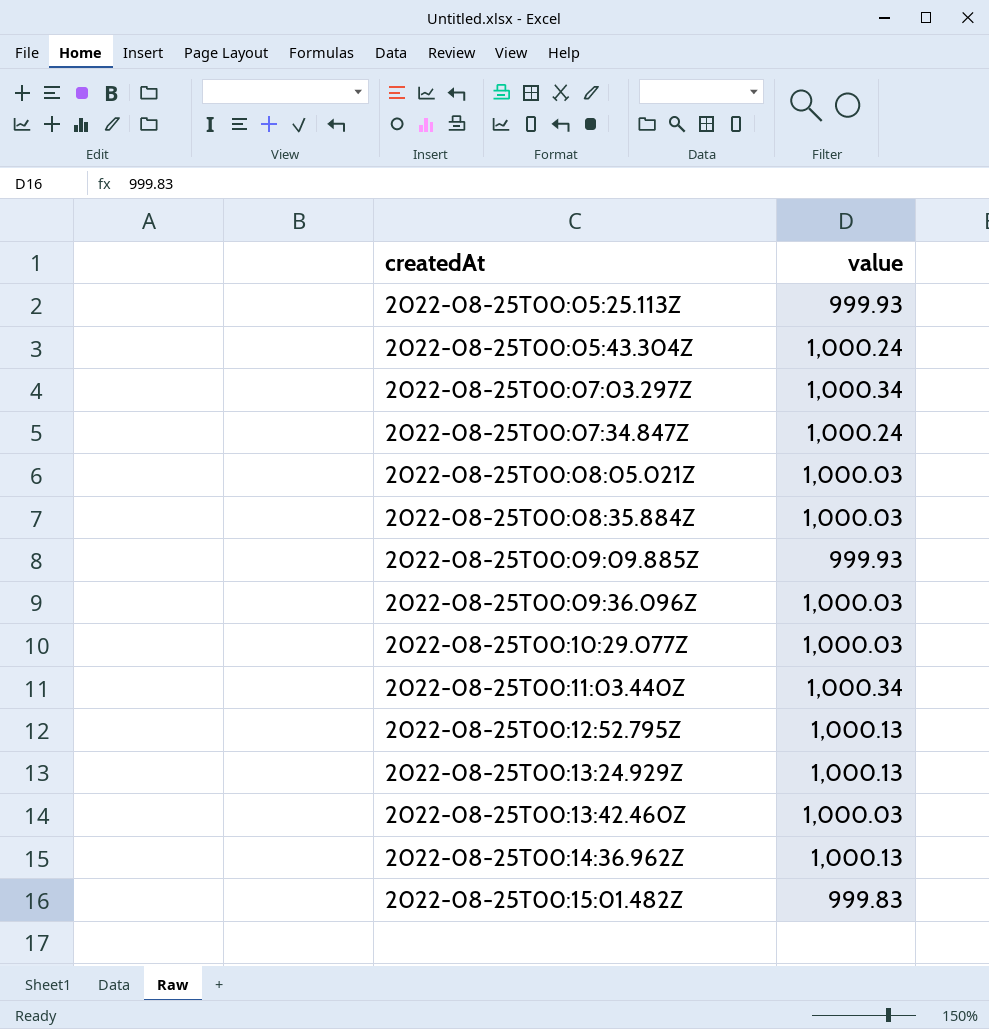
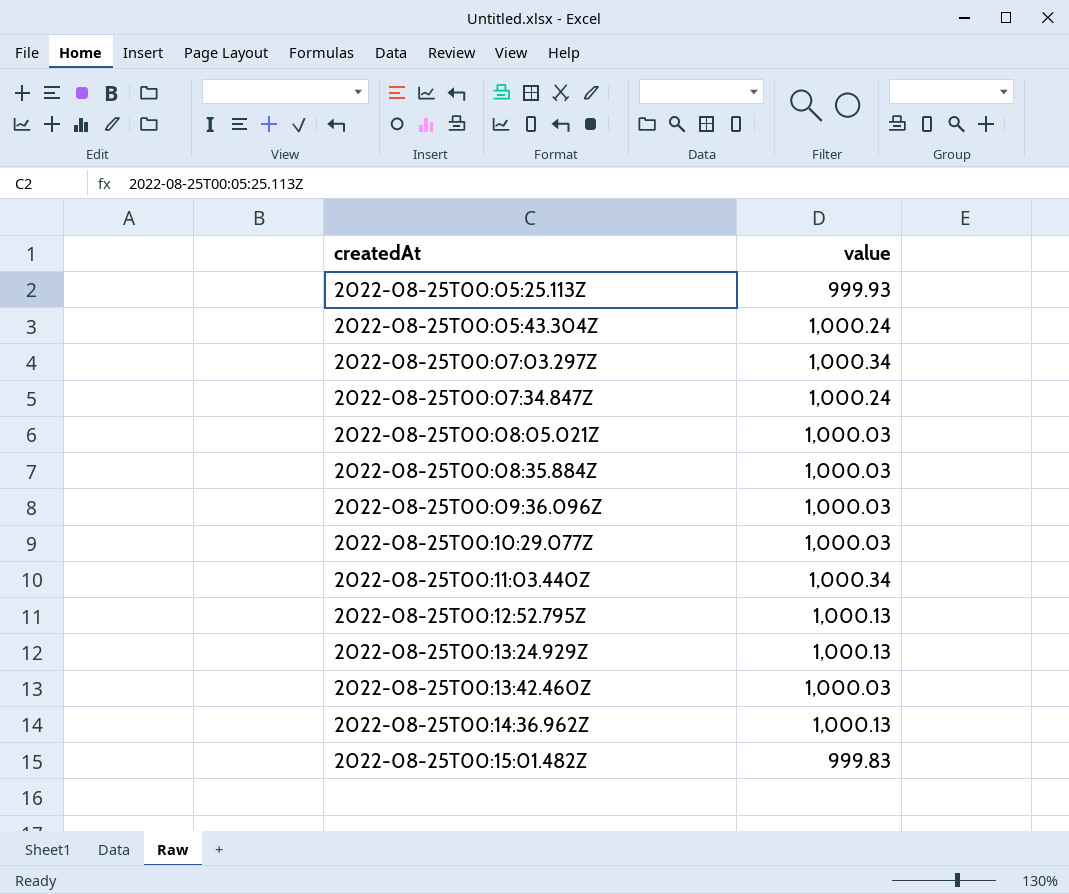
row 2022-08-25T00:09:09.885Z: 999.93 -> none

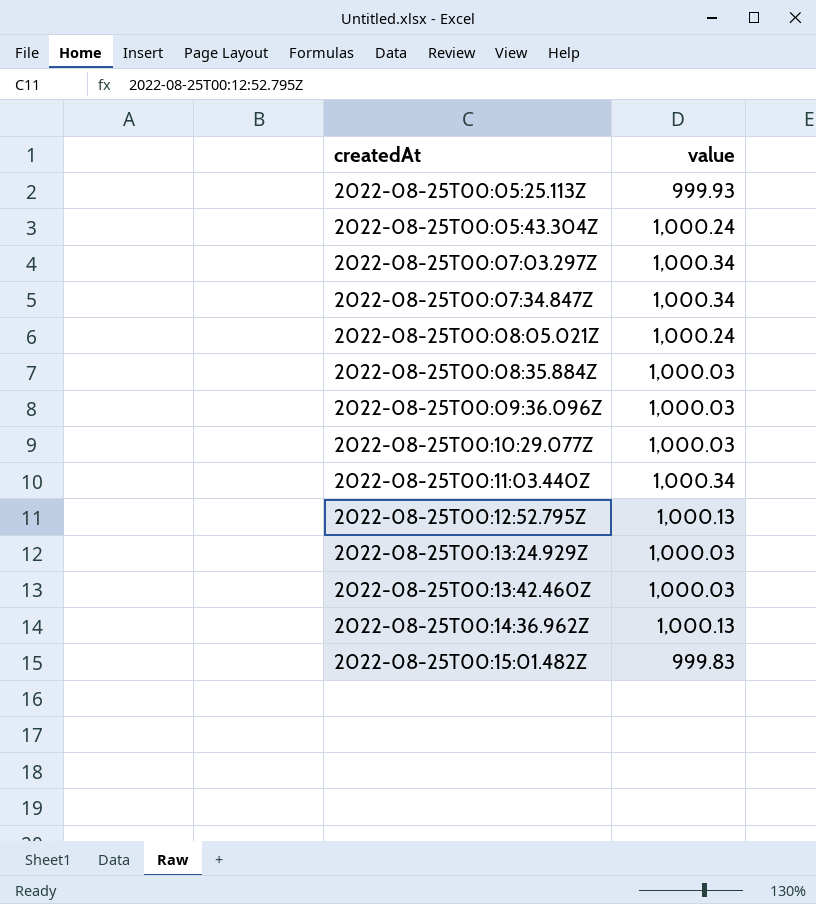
2022-08-25T00:07:34.847Z | value: 1,000.24 -> 1,000.34
2022-08-25T00:08:05.021Z | value: 1,000.03 -> 1,000.24
2022-08-25T00:13:24.929Z | value: 1,000.13 -> 1,000.03

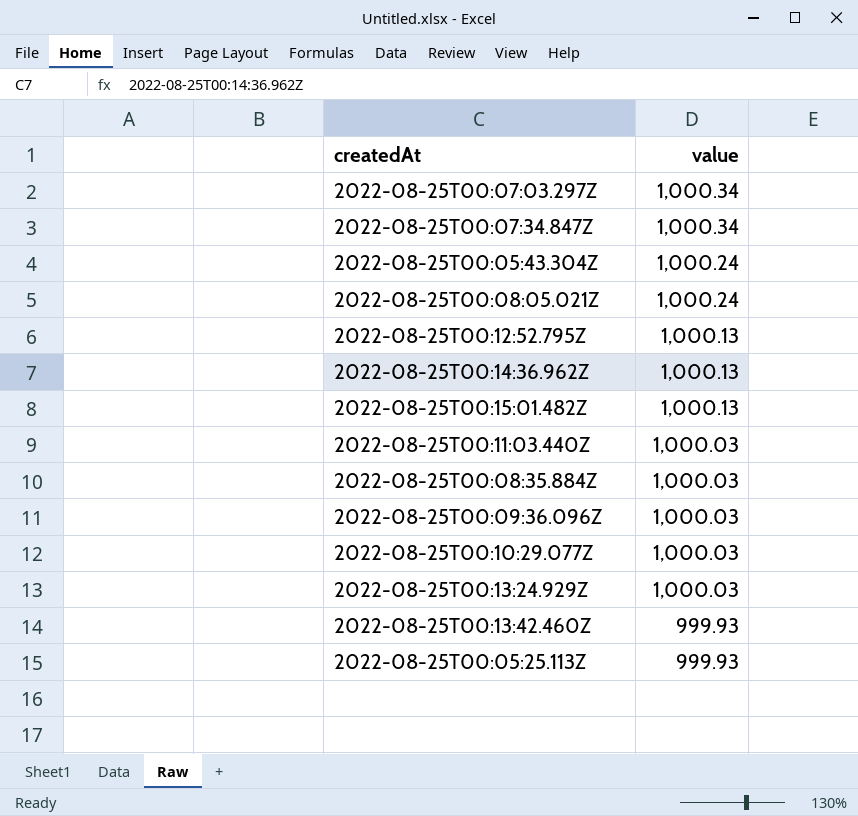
row order: createdAt ascending -> value descending
2022-08-25T00:15:01.482Z | value: 999.83 -> 1,000.13
2022-08-25T00:11:03.440Z | value: 1,000.34 -> 1,000.03
2022-08-25T00:13:42.460Z | value: 1,000.03 -> 999.93

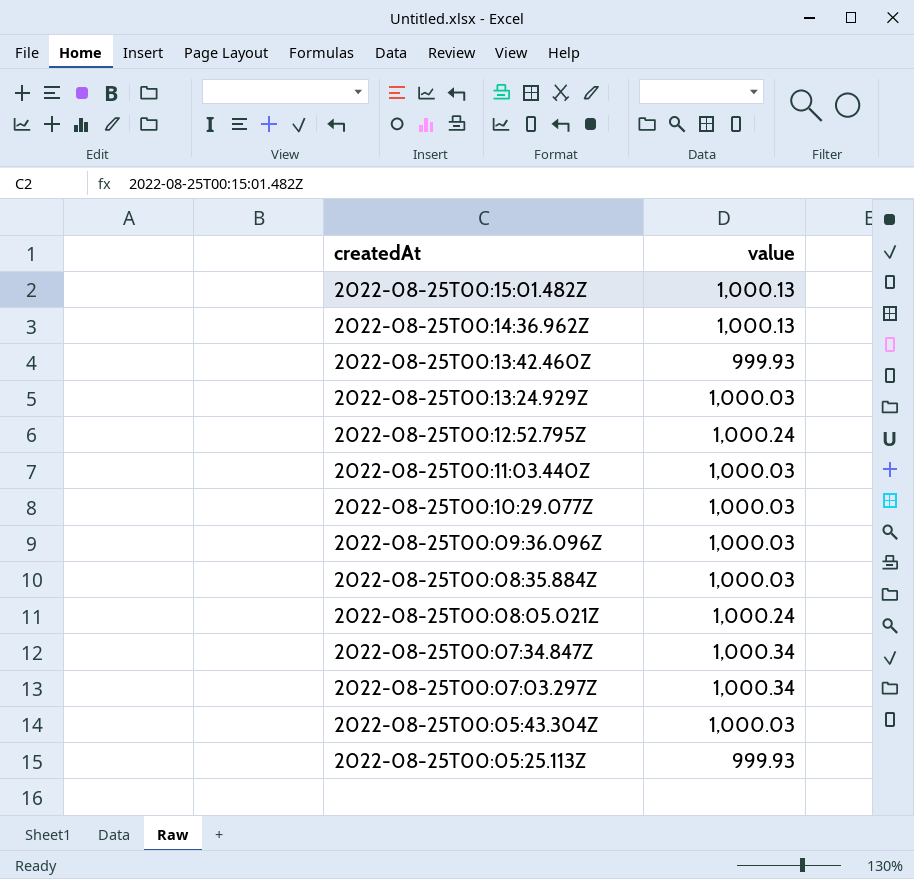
row order: value descending -> createdAt descending
2022-08-25T00:12:52.795Z | value: 1,000.13 -> 1,000.24
2022-08-25T00:05:43.304Z | value: 1,000.24 -> 1,000.03

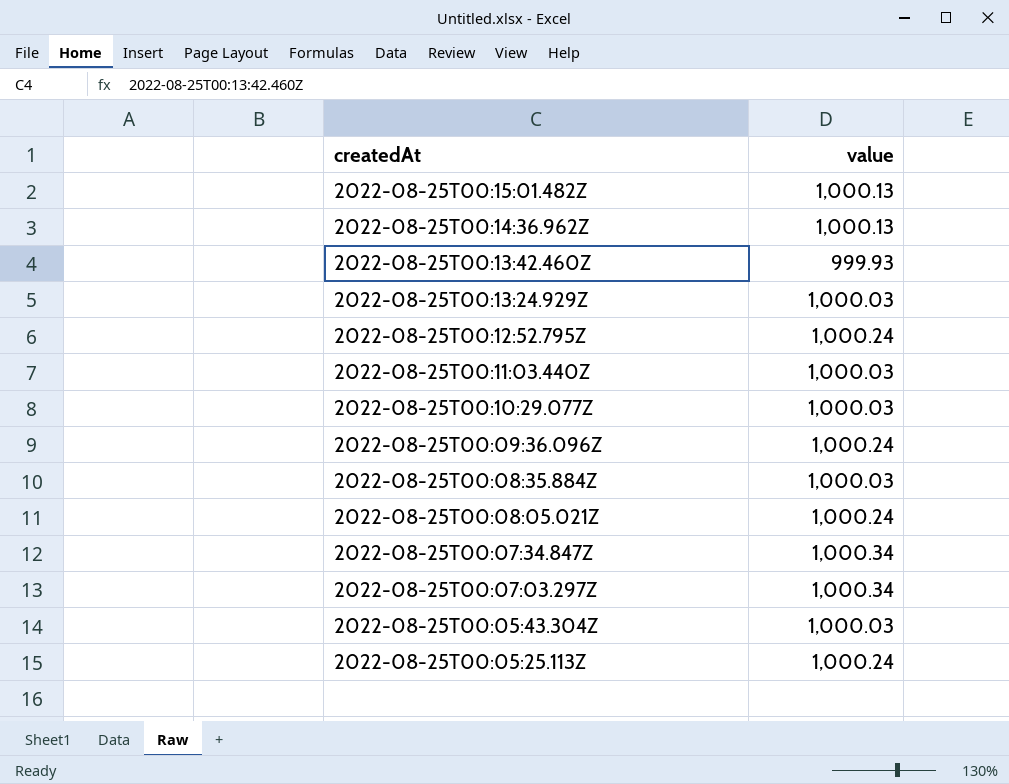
2022-08-25T00:09:36.096Z | value: 1,000.03 -> 1,000.24
2022-08-25T00:05:25.113Z | value: 999.93 -> 1,000.24

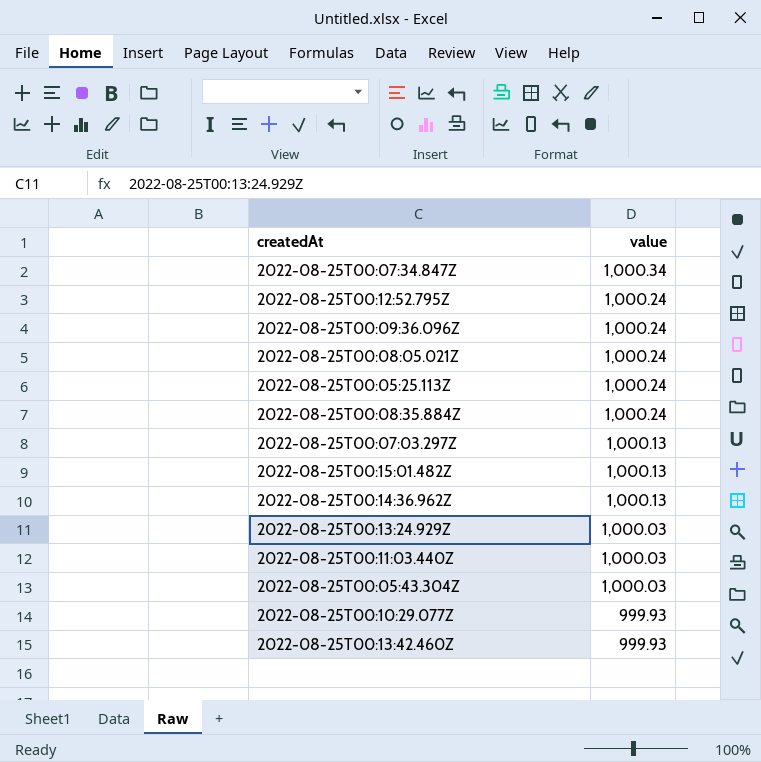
row order: createdAt descending -> value descending
2022-08-25T00:08:35.884Z | value: 1,000.03 -> 1,000.24
2022-08-25T00:07:03.297Z | value: 1,000.34 -> 1,000.13
2022-08-25T00:10:29.077Z | value: 1,000.03 -> 999.93

